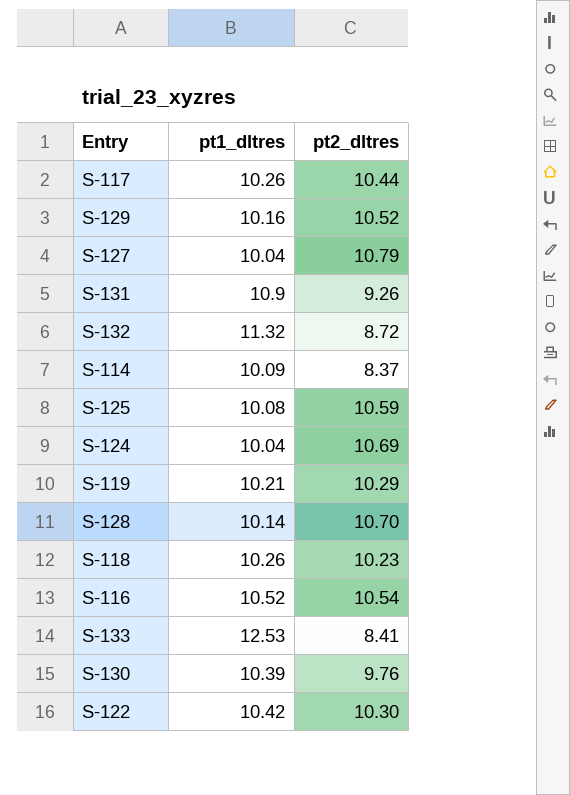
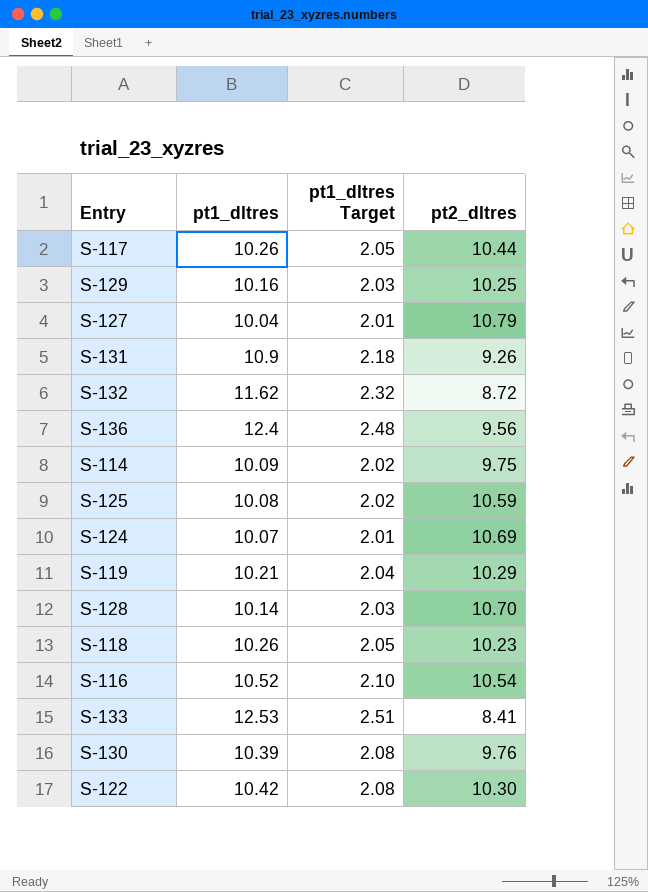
column pt1_dltres Target | formula: none -> [pt1_dltres] * 0.2
S-129 | pt2_dltres: 10.52 -> 10.25
S-132 | pt1_dltres: 11.32 -> 11.62
row S-136: none -> 12.4 | 2.48 | 9.56
S-114 | pt2_dltres: 8.37 -> 9.75
S-124 | pt1_dltres: 10.04 -> 10.07

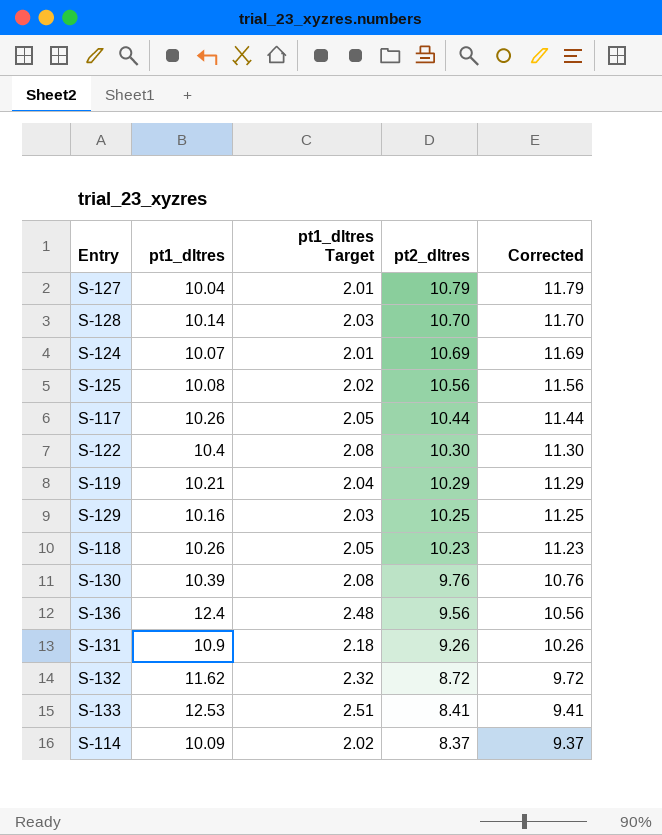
row order: none -> pt2_dltres descending
column Corrected | formula: none -> [pt2_dltres] + 1
row S-116: 10.52 | 2.10 | 10.54 -> none
S-125 | pt2_dltres: 10.59 -> 10.56
S-122 | pt1_dltres: 10.42 -> 10.4
S-114 | pt2_dltres: 9.75 -> 8.37

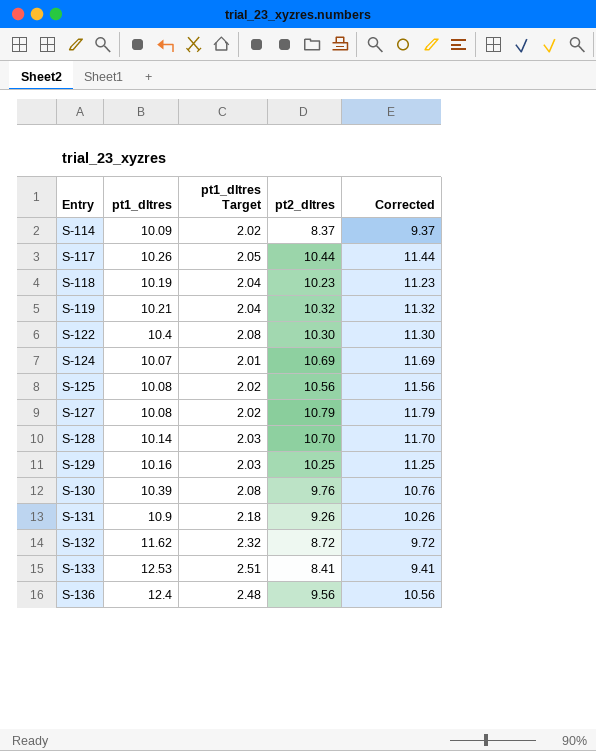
row order: pt2_dltres descending -> Entry ascending
S-118 | pt1_dltres: 10.26 -> 10.19
S-118 | pt1_dltres Target: 2.05 -> 2.04
S-119 | pt2_dltres: 10.29 -> 10.32
S-119 | Corrected: 11.29 -> 11.32
S-127 | pt1_dltres: 10.04 -> 10.08
S-127 | pt1_dltres Target: 2.01 -> 2.02

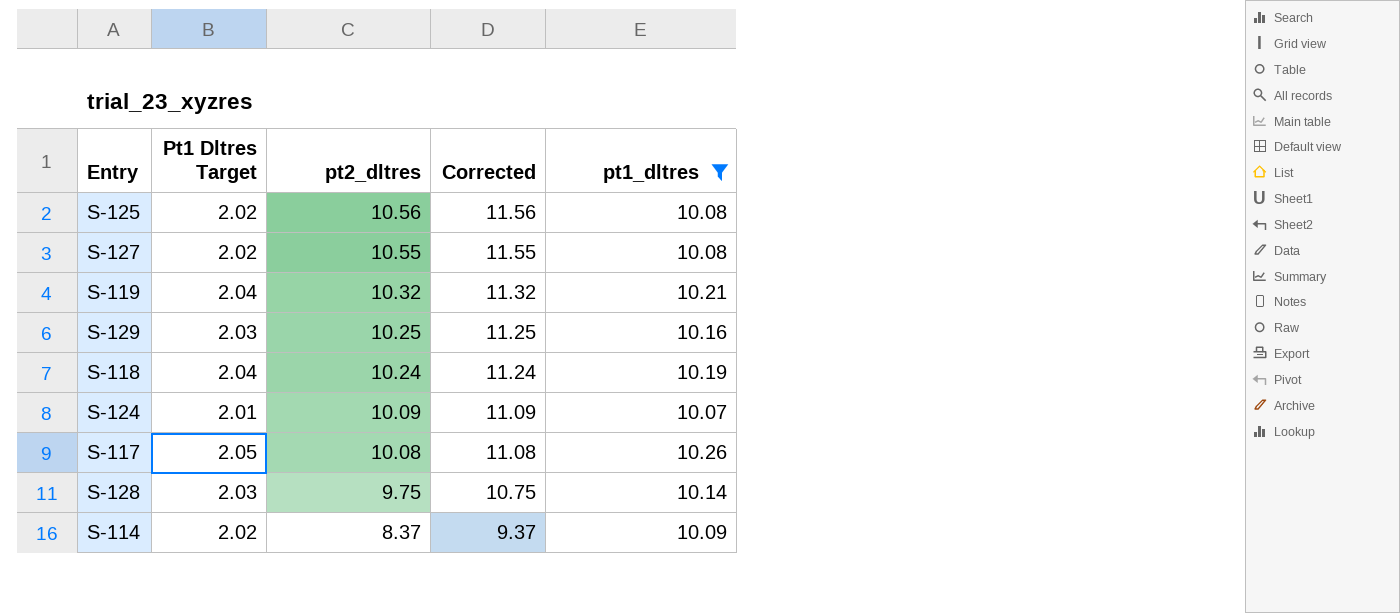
filter: none -> pt1_dltres <= 10.26
row order: Entry ascending -> pt2_dltres descending
column name: pt1_dltres Target -> Pt1 Dltres Target
column pt1_dltres | position: 2 -> 5
S-127 | pt2_dltres: 10.79 -> 10.55
S-127 | Corrected: 11.79 -> 11.55
S-118 | pt2_dltres: 10.23 -> 10.24
S-118 | Corrected: 11.23 -> 11.24
S-124 | pt2_dltres: 10.69 -> 10.09
S-124 | Corrected: 11.69 -> 11.09
S-117 | pt2_dltres: 10.44 -> 10.08
S-117 | Corrected: 11.44 -> 11.08
S-128 | pt2_dltres: 10.70 -> 9.75
S-128 | Corrected: 11.70 -> 10.75

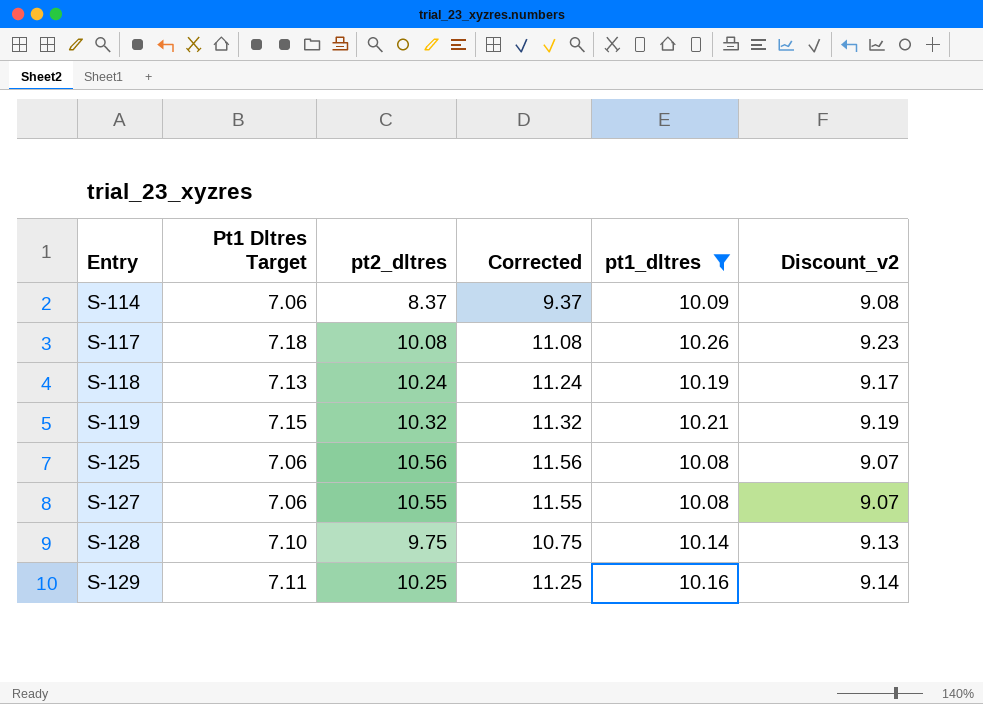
row order: pt2_dltres descending -> Entry ascending
column Pt1 Dltres Target | formula: [pt1_dltres] * 0.2 -> [pt1_dltres] * 0.7
column Discount_v2 | formula: none -> [pt1_dltres] * 0.9
row S-124: 2.01 | 10.09 | 11.09 | 10.07 -> none

